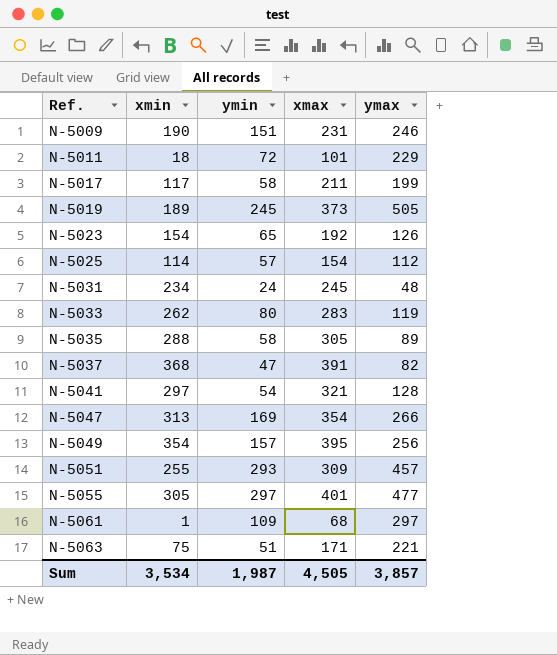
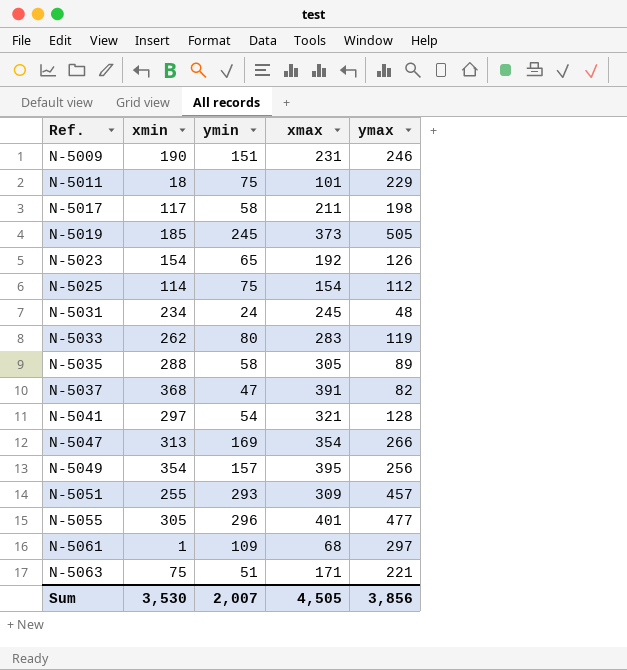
N-5011 | ymin: 72 -> 75
N-5017 | ymax: 199 -> 198
N-5019 | xmin: 189 -> 185
N-5025 | ymin: 57 -> 75
N-5055 | ymin: 297 -> 296
Sum | xmin: 3,534 -> 3,530
Sum | ymin: 1,987 -> 2,007
Sum | ymax: 3,857 -> 3,856

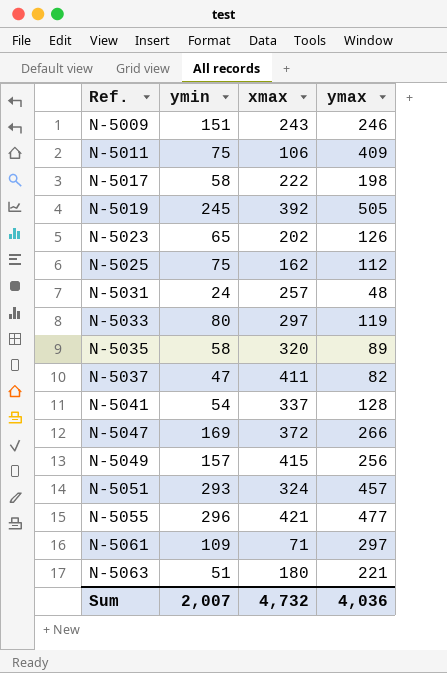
column xmin | position: 2 -> none
N-5009 | xmax: 231 -> 243
N-5011 | xmax: 101 -> 106
N-5011 | ymax: 229 -> 409
N-5017 | xmax: 211 -> 222
N-5019 | xmax: 373 -> 392
N-5023 | xmax: 192 -> 202
N-5025 | xmax: 154 -> 162
N-5031 | xmax: 245 -> 257
N-5033 | xmax: 283 -> 297
N-5035 | xmax: 305 -> 320
N-5037 | xmax: 391 -> 411
N-5041 | xmax: 321 -> 337
N-5047 | xmax: 354 -> 372
N-5049 | xmax: 395 -> 415
N-5051 | xmax: 309 -> 324
N-5055 | xmax: 401 -> 421
N-5061 | xmax: 68 -> 71
N-5063 | xmax: 171 -> 180
Sum | xmax: 4,505 -> 4,732
Sum | ymax: 3,856 -> 4,036

